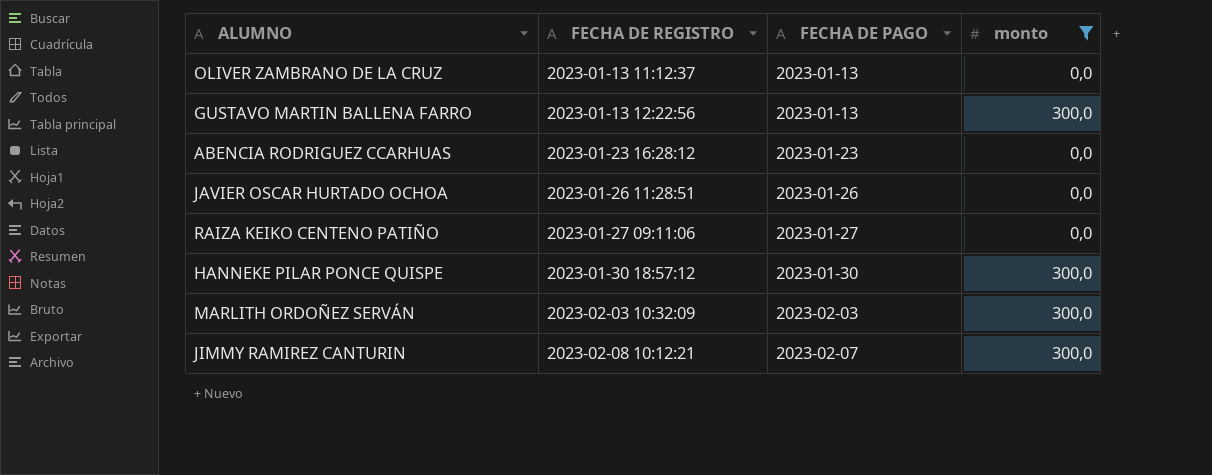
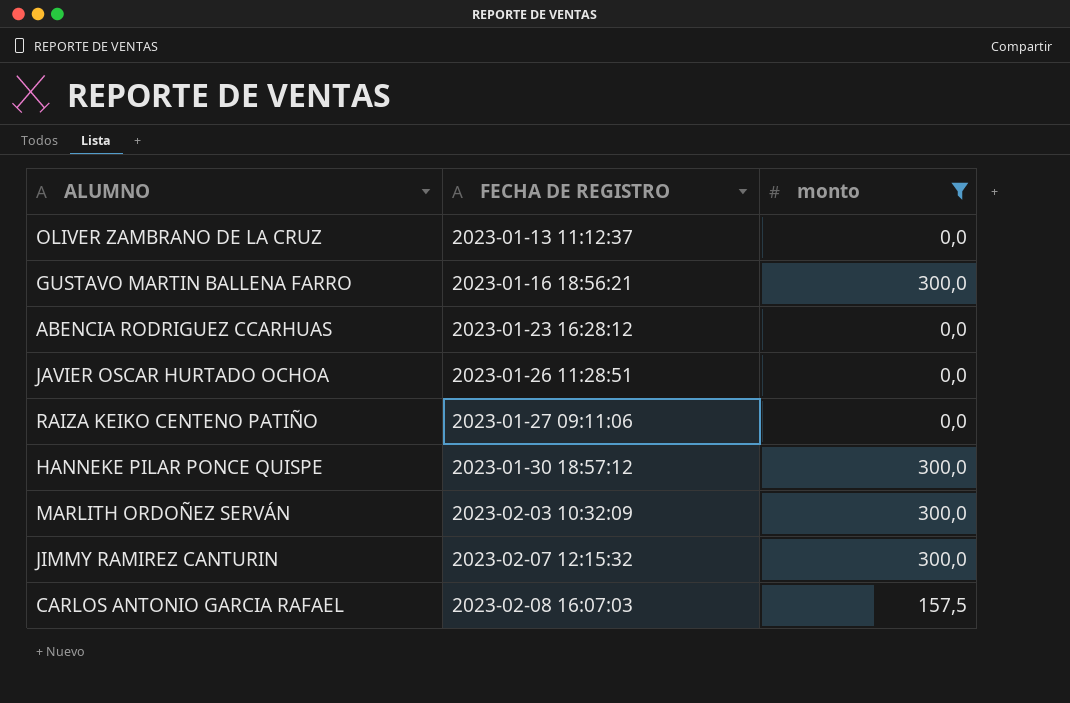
column FECHA DE PAGO | position: 3 -> none
GUSTAVO MARTIN BALLENA FARRO | FECHA DE REGISTRO: 2023-01-13 12:22:56 -> 2023-01-16 18:56:21
JIMMY RAMIREZ CANTURIN | FECHA DE REGISTRO: 2023-02-08 10:12:21 -> 2023-02-07 12:15:32
row CARLOS ANTONIO GARCIA RAFAEL: none -> 2023-02-08 16:07:03 | 157,5

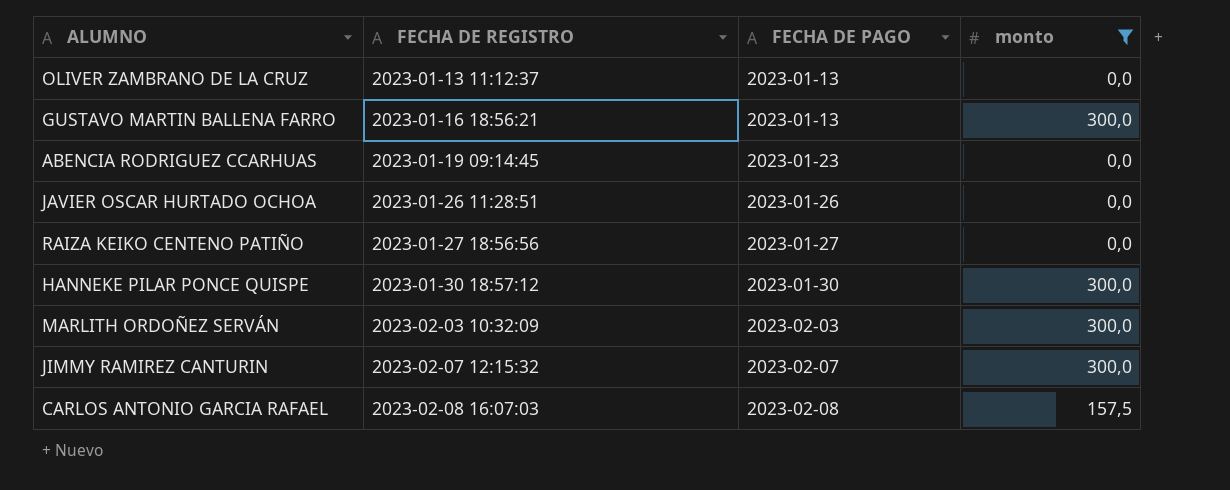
column FECHA DE PAGO | position: none -> 3
ABENCIA RODRIGUEZ CCARHUAS | FECHA DE REGISTRO: 2023-01-23 16:28:12 -> 2023-01-19 09:14:45
RAIZA KEIKO CENTENO PATIÑO | FECHA DE REGISTRO: 2023-01-27 09:11:06 -> 2023-01-27 18:56:56

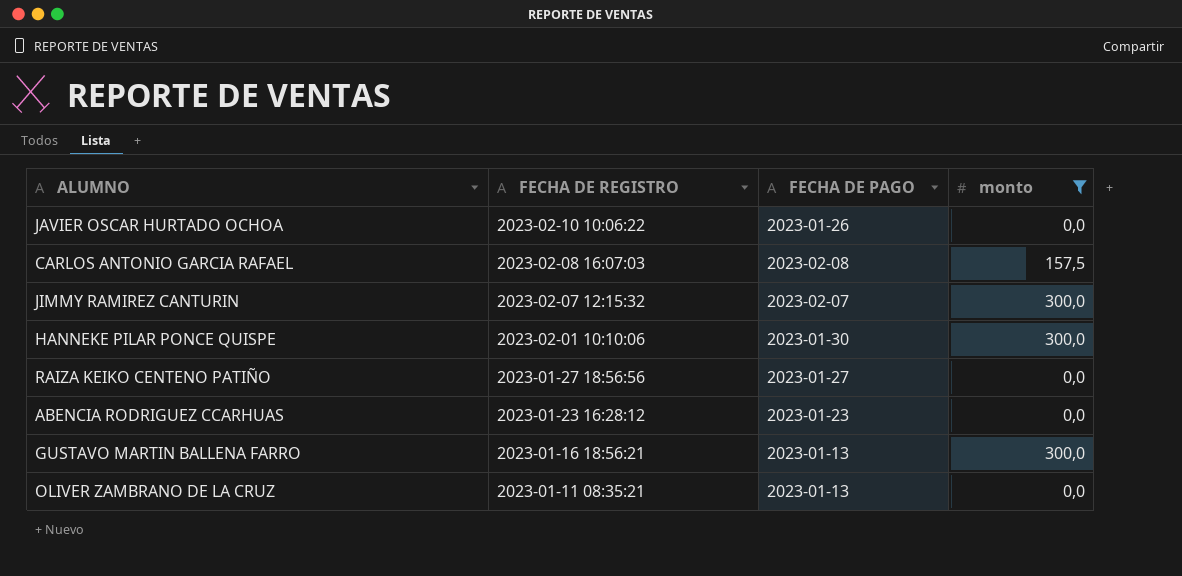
row order: FECHA DE REGISTRO ascending -> FECHA DE REGISTRO descending
row MARLITH ORDOÑEZ SERVÁN: 2023-02-03 10:32:09 | 2023-02-03 | 300,0 -> none
JAVIER OSCAR HURTADO OCHOA | FECHA DE REGISTRO: 2023-01-26 11:28:51 -> 2023-02-10 10:06:22
HANNEKE PILAR PONCE QUISPE | FECHA DE REGISTRO: 2023-01-30 18:57:12 -> 2023-02-01 10:10:06
ABENCIA RODRIGUEZ CCARHUAS | FECHA DE REGISTRO: 2023-01-19 09:14:45 -> 2023-01-23 16:28:12
OLIVER ZAMBRANO DE LA CRUZ | FECHA DE REGISTRO: 2023-01-13 11:12:37 -> 2023-01-11 08:35:21

